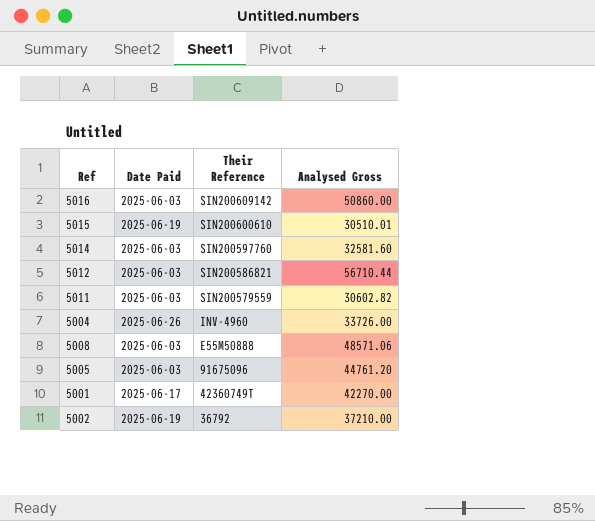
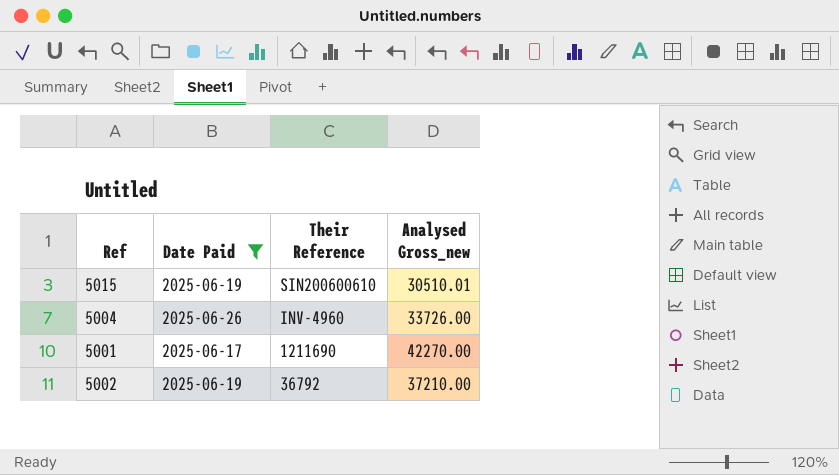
filter: none -> Date Paid != 2025-06-03
column name: Analysed Gross -> Analysed Gross_new
5001 | Their Reference: 42360749T -> 1211690

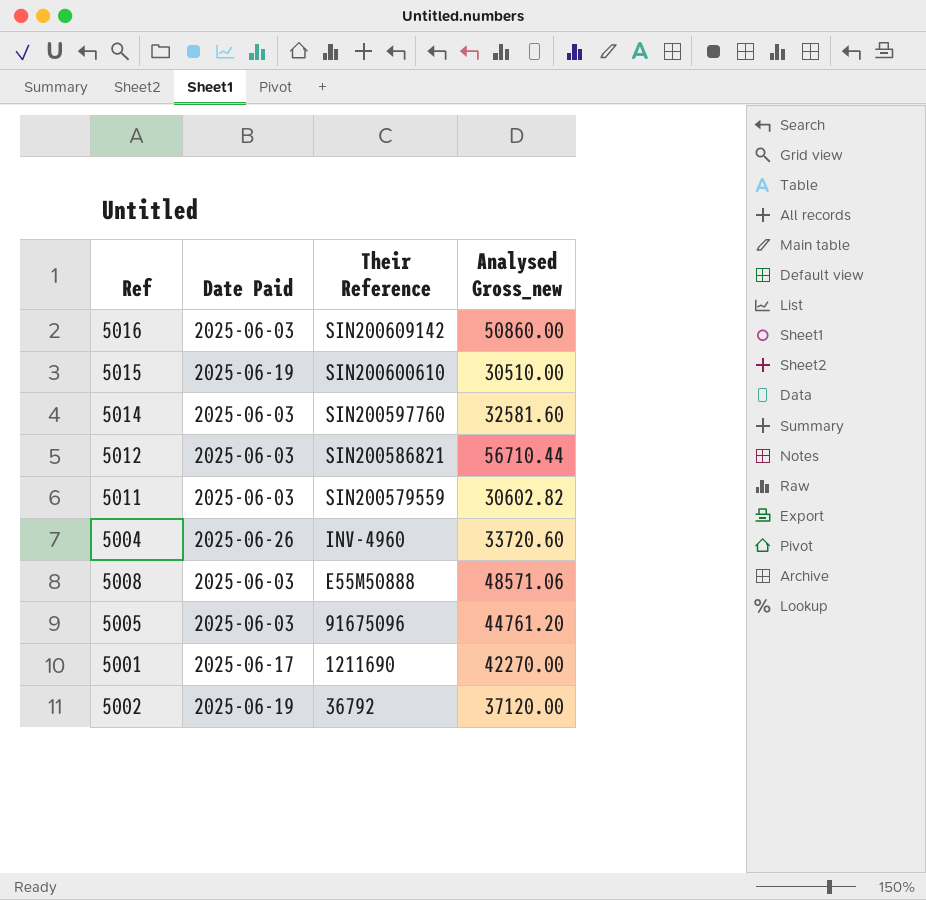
filter: Date Paid != 2025-06-03 -> none
5015 | Analysed Gross_new: 30510.01 -> 30510.00
5004 | Analysed Gross_new: 33726.00 -> 33720.60
5002 | Analysed Gross_new: 37210.00 -> 37120.00

